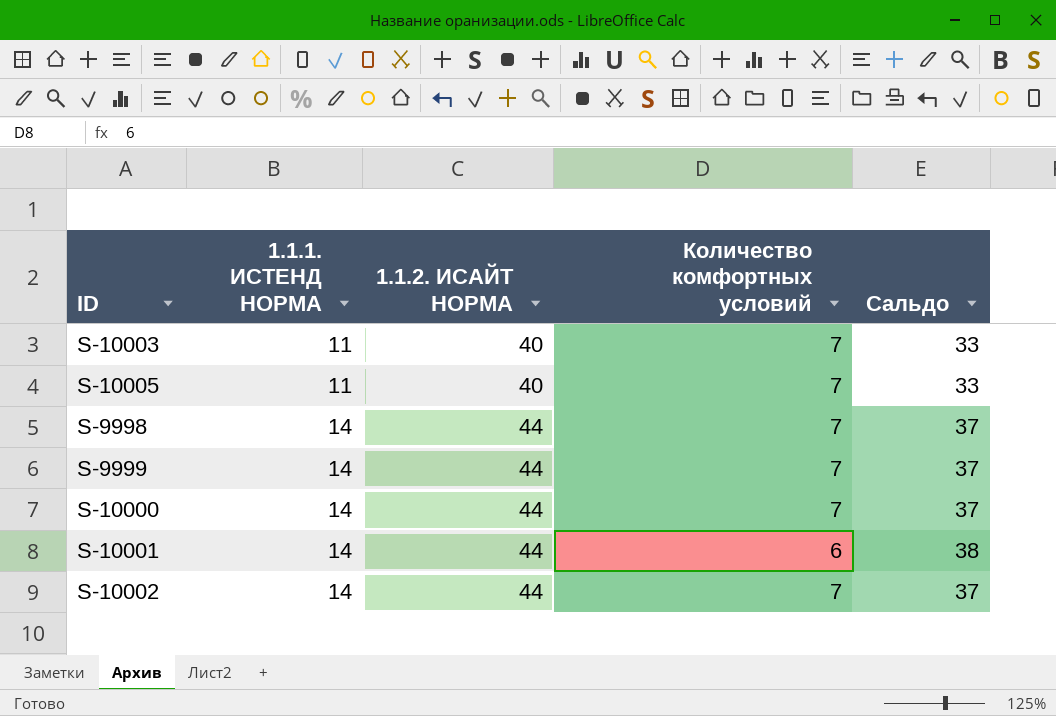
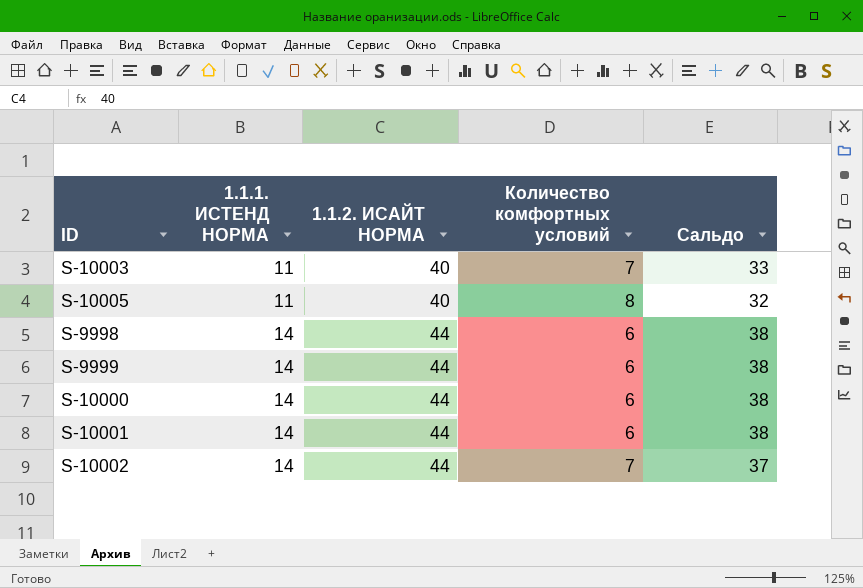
S-10005 | Количество комфортных условий: 7 -> 8
S-10005 | Сальдо: 33 -> 32
S-9998 | Количество комфортных условий: 7 -> 6
S-9998 | Сальдо: 37 -> 38
S-9999 | Количество комфортных условий: 7 -> 6
S-9999 | Сальдо: 37 -> 38
S-10000 | Количество комфортных условий: 7 -> 6
S-10000 | Сальдо: 37 -> 38

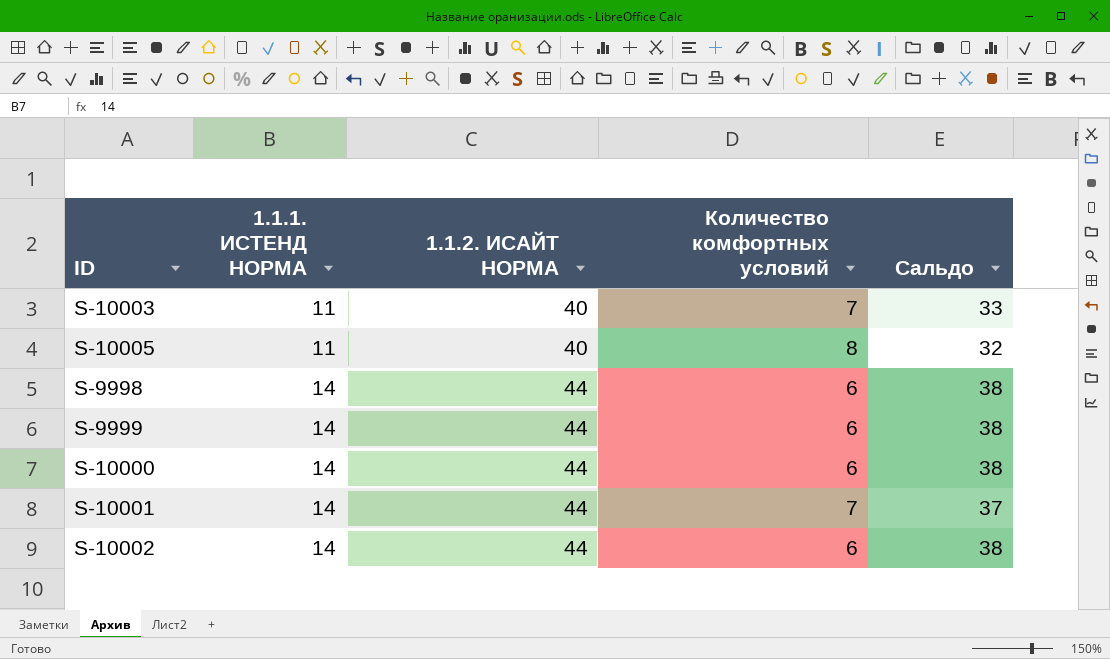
S-10001 | Количество комфортных условий: 6 -> 7
S-10001 | Сальдо: 38 -> 37
S-10002 | Количество комфортных условий: 7 -> 6
S-10002 | Сальдо: 37 -> 38

